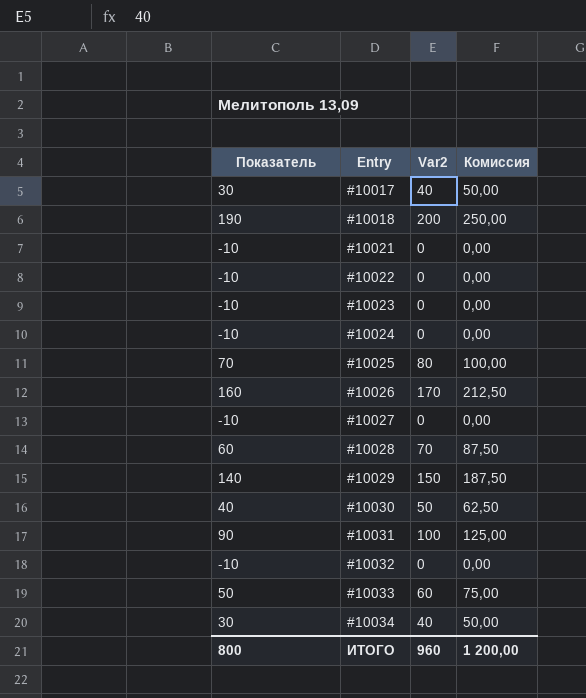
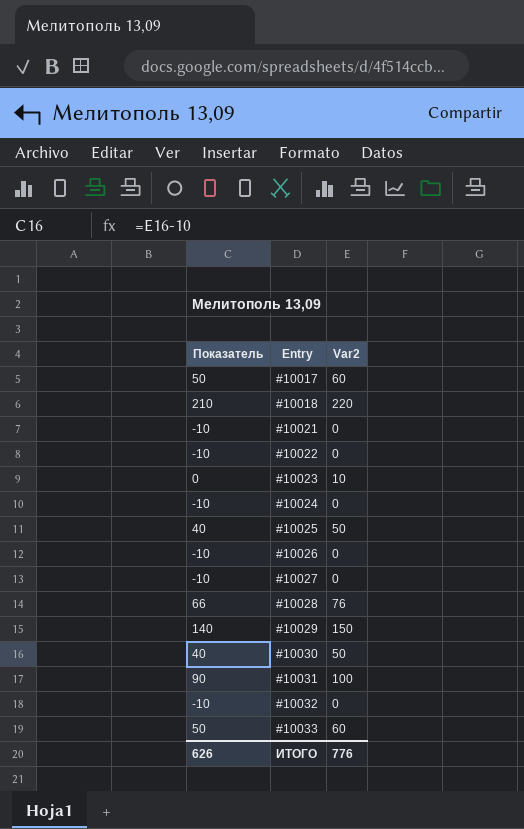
column Комиссия | formula: [Var2] * 1,25 -> none
row #10034: 30 | 40 | 50,00 -> none
#10017 | Показатель: 30 -> 50
#10017 | Var2: 40 -> 60
#10018 | Показатель: 190 -> 210
#10018 | Var2: 200 -> 220
#10023 | Показатель: -10 -> 0
#10023 | Var2: 0 -> 10
#10025 | Показатель: 70 -> 40
#10025 | Var2: 80 -> 50
#10026 | Показатель: 160 -> -10
#10026 | Var2: 170 -> 0
#10028 | Показатель: 60 -> 66
#10028 | Var2: 70 -> 76
ИТОГО | Показатель: 800 -> 626
ИТОГО | Var2: 960 -> 776

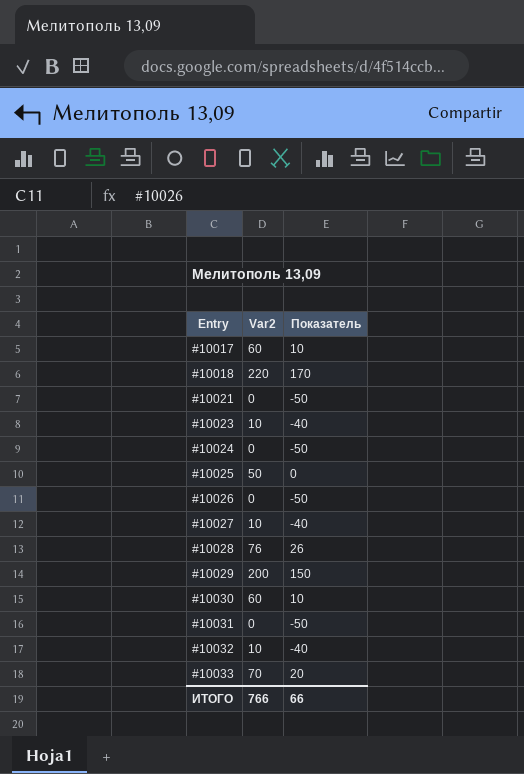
column Показатель | formula: [Var2] - 10 -> [Var2] - 50
column Показатель | position: 1 -> 3
row #10022: -10 | 0 -> none
#10027 | Var2: 0 -> 10
#10029 | Var2: 150 -> 200
#10030 | Var2: 50 -> 60
#10031 | Var2: 100 -> 0
#10032 | Var2: 0 -> 10
#10033 | Var2: 60 -> 70
ИТОГО | Var2: 776 -> 766
ИТОГО | Показатель: 626 -> 66

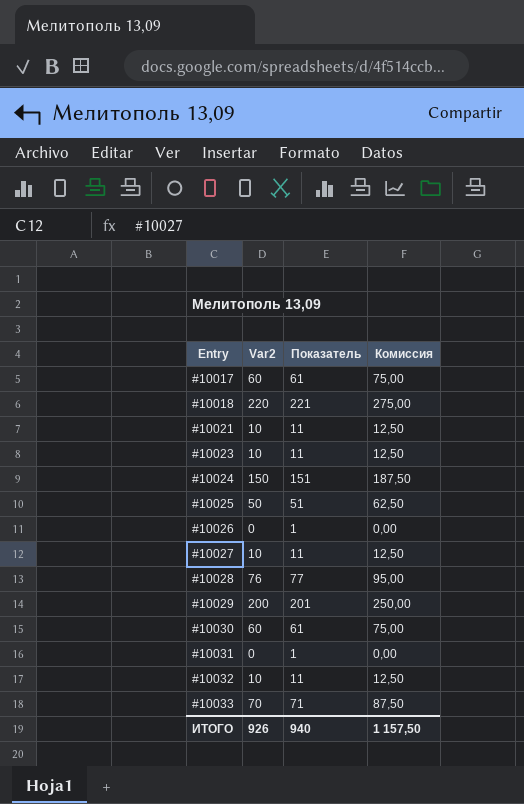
column Показатель | formula: [Var2] - 50 -> [Var2] + 1
column Комиссия | formula: none -> [Var2] * 1,25
#10021 | Var2: 0 -> 10
#10024 | Var2: 0 -> 150
ИТОГО | Var2: 766 -> 926
ИТОГО | Показатель: 66 -> 940

